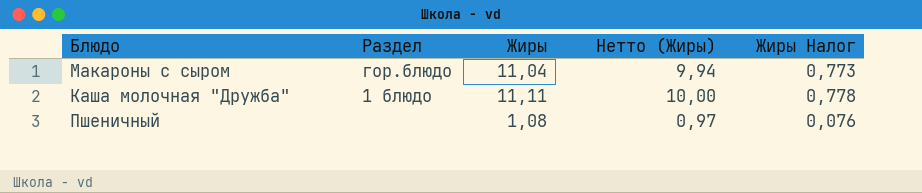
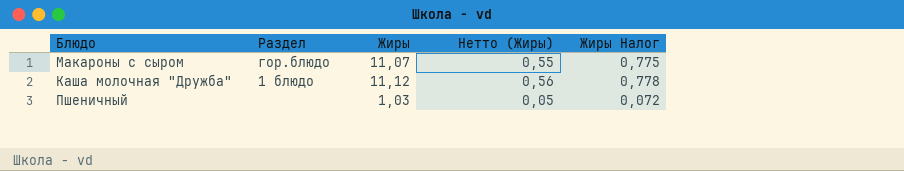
column Нетто (Жиры) | formula: [Жиры] * 0,9 -> [Жиры] * 0,05
Макароны с сыром | Жиры: 11,04 -> 11,07
Макароны с сыром | Жиры Налог: 0,773 -> 0,775
Каша молочная "Дружба" | Жиры: 11,11 -> 11,12
Пшеничный | Жиры: 1,08 -> 1,03
Пшеничный | Жиры Налог: 0,076 -> 0,072

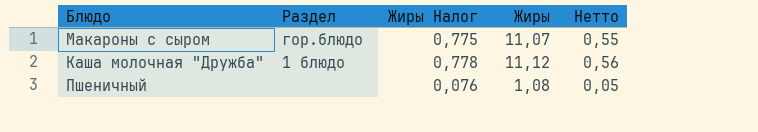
column Жиры Налог | position: 5 -> 3
column name: Нетто (Жиры) -> Нетто
Пшеничный | Жиры Налог: 0,072 -> 0,076
Пшеничный | Жиры: 1,03 -> 1,08

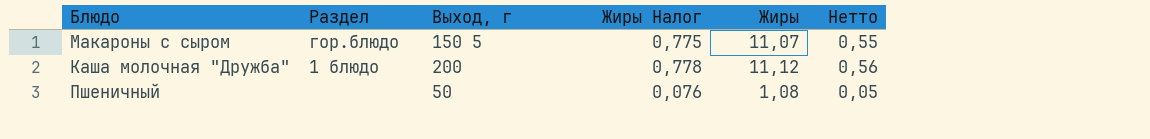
column Выход, г | position: none -> 3

